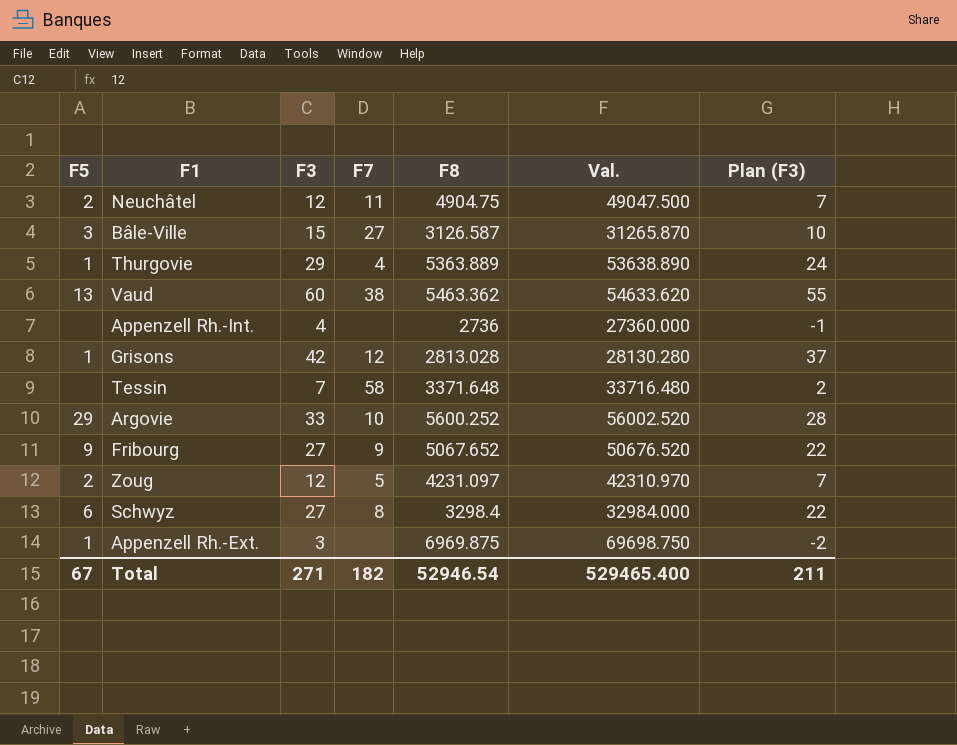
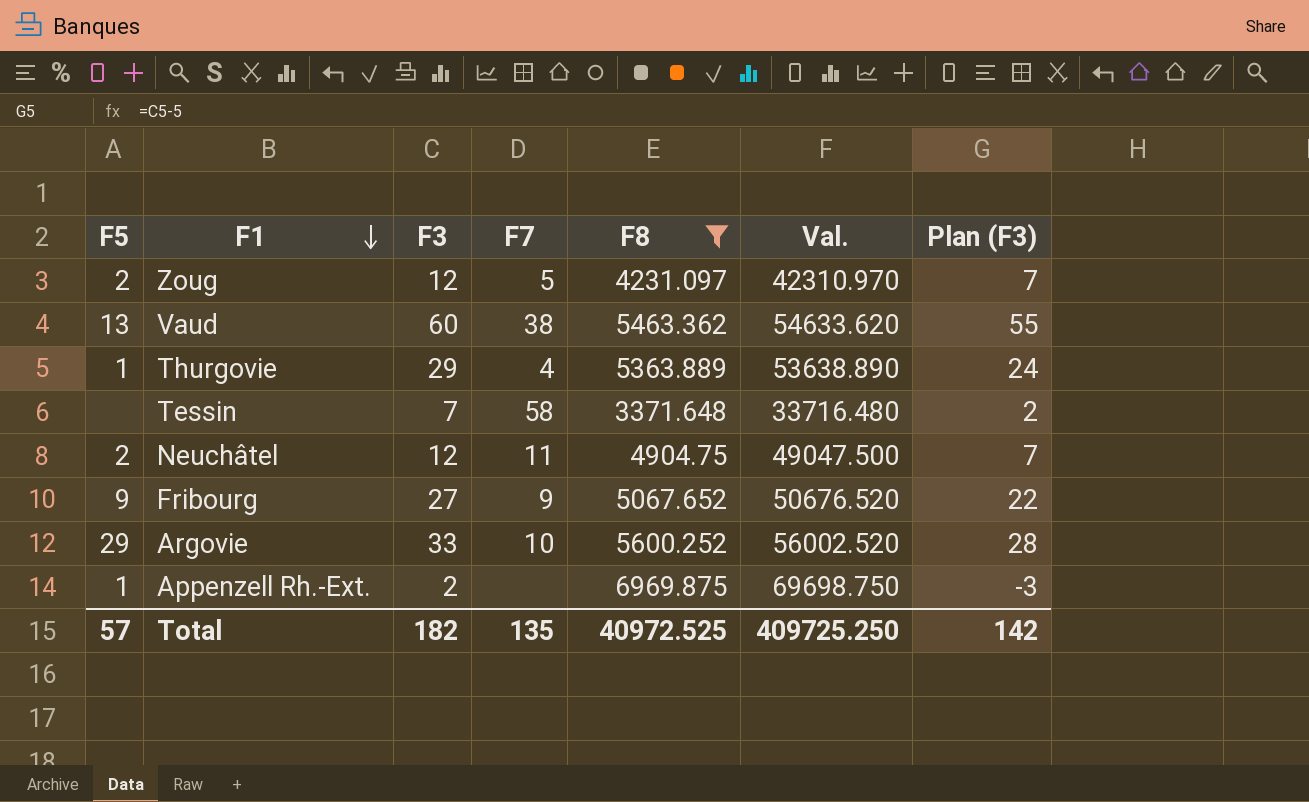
filter: none -> F8 >= 3371.648
row order: none -> F1 descending
Appenzell Rh.-Ext. | F3: 3 -> 2
Appenzell Rh.-Ext. | Plan (F3): -2 -> -3
Total | F5: 67 -> 57
Total | F3: 271 -> 182
Total | F7: 182 -> 135
Total | F8: 52946.54 -> 40972.525
Total | Val.: 529465.400 -> 409725.250
Total | Plan (F3): 211 -> 142

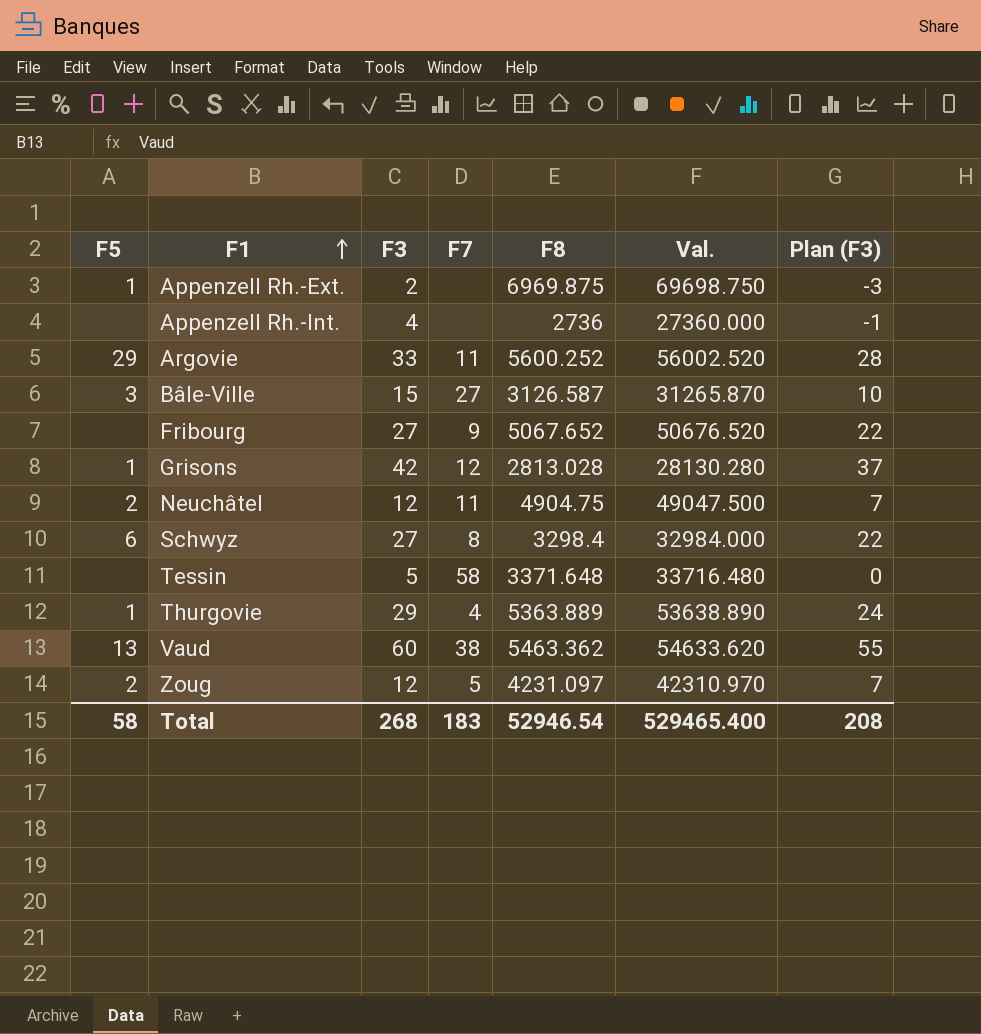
filter: F8 >= 3371.648 -> none
row order: F1 descending -> F1 ascending
Argovie | F7: 10 -> 11
Fribourg | F5: 9 -> none
Tessin | F3: 7 -> 5
Tessin | Plan (F3): 2 -> 0
Total | F5: 57 -> 58
Total | F3: 182 -> 268
Total | F7: 135 -> 183
Total | F8: 40972.525 -> 52946.54
Total | Val.: 409725.250 -> 529465.400
Total | Plan (F3): 142 -> 208

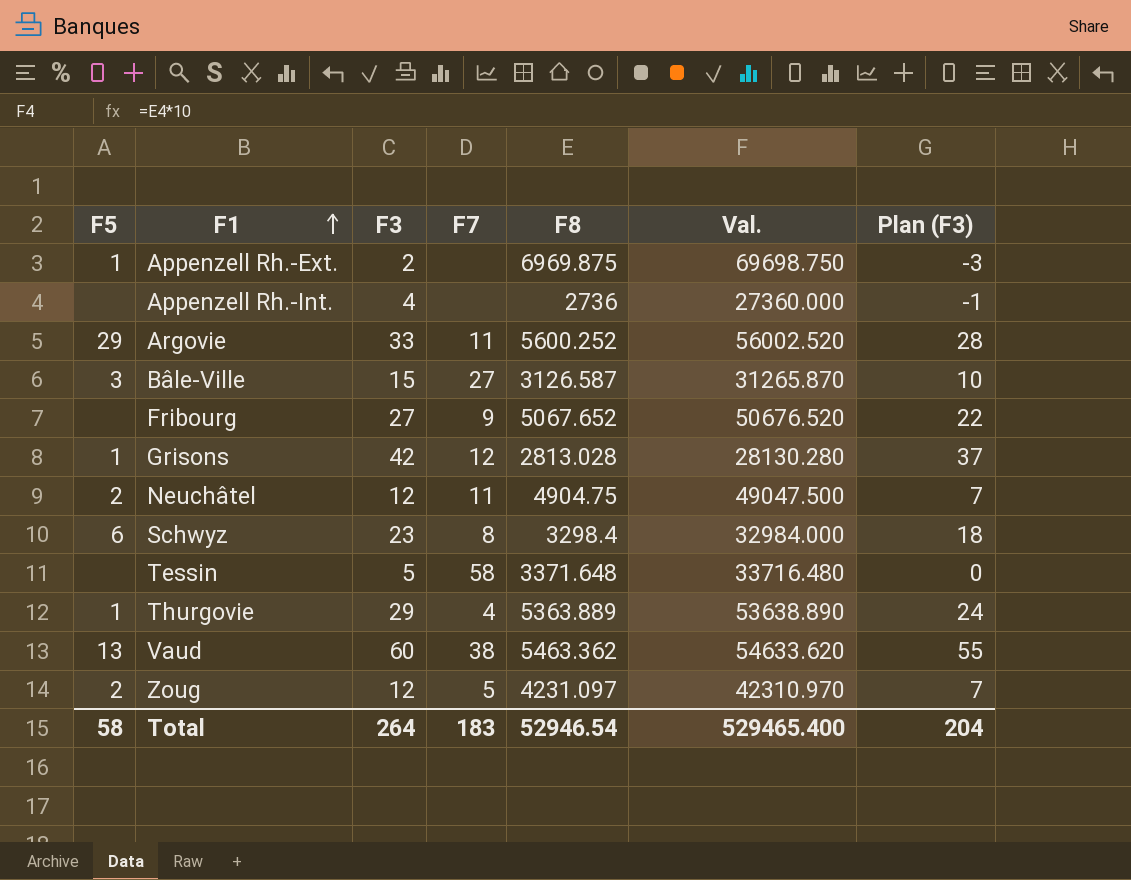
Schwyz | F3: 27 -> 23
Schwyz | Plan (F3): 22 -> 18
Total | F3: 268 -> 264
Total | Plan (F3): 208 -> 204

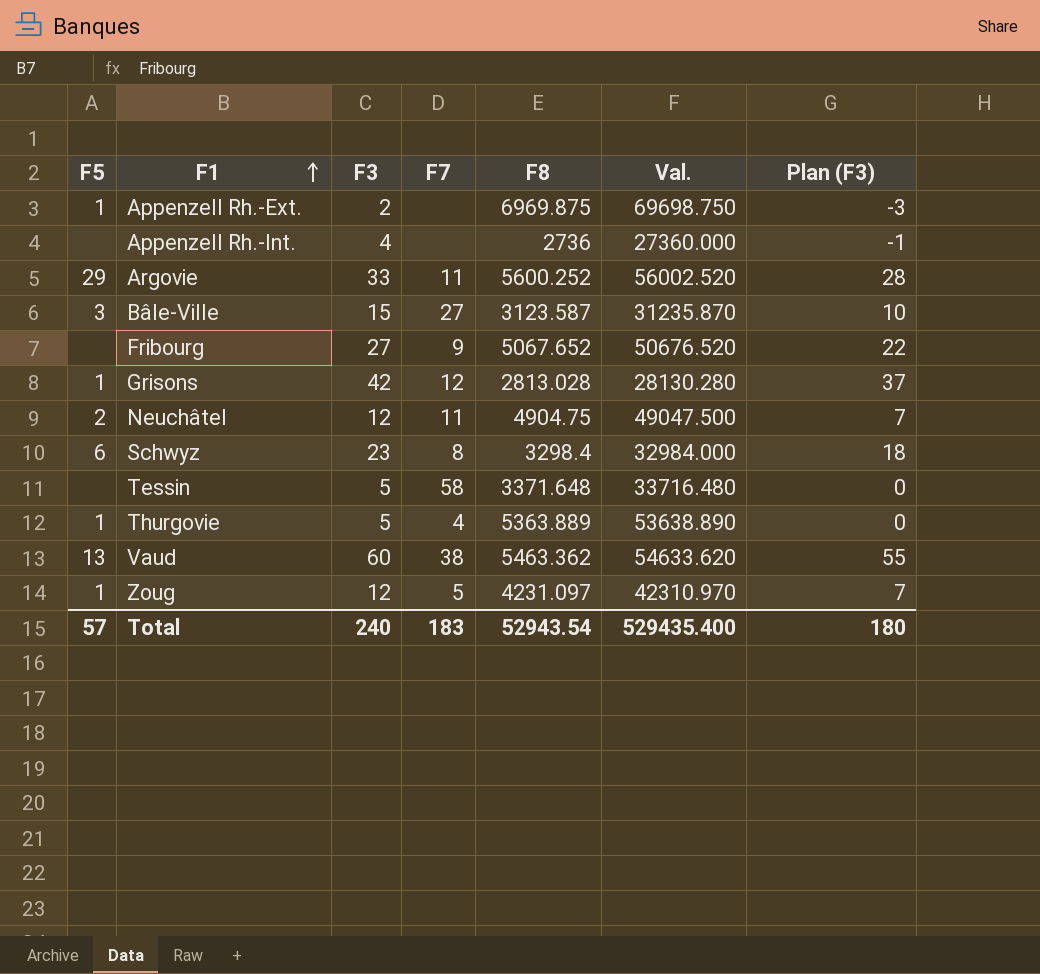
Bâle-Ville | F8: 3126.587 -> 3123.587
Bâle-Ville | Val.: 31265.870 -> 31235.870
Thurgovie | F3: 29 -> 5
Thurgovie | Plan (F3): 24 -> 0
Zoug | F5: 2 -> 1
Total | F5: 58 -> 57
Total | F3: 264 -> 240
Total | F8: 52946.54 -> 52943.54
Total | Val.: 529465.400 -> 529435.400
Total | Plan (F3): 204 -> 180

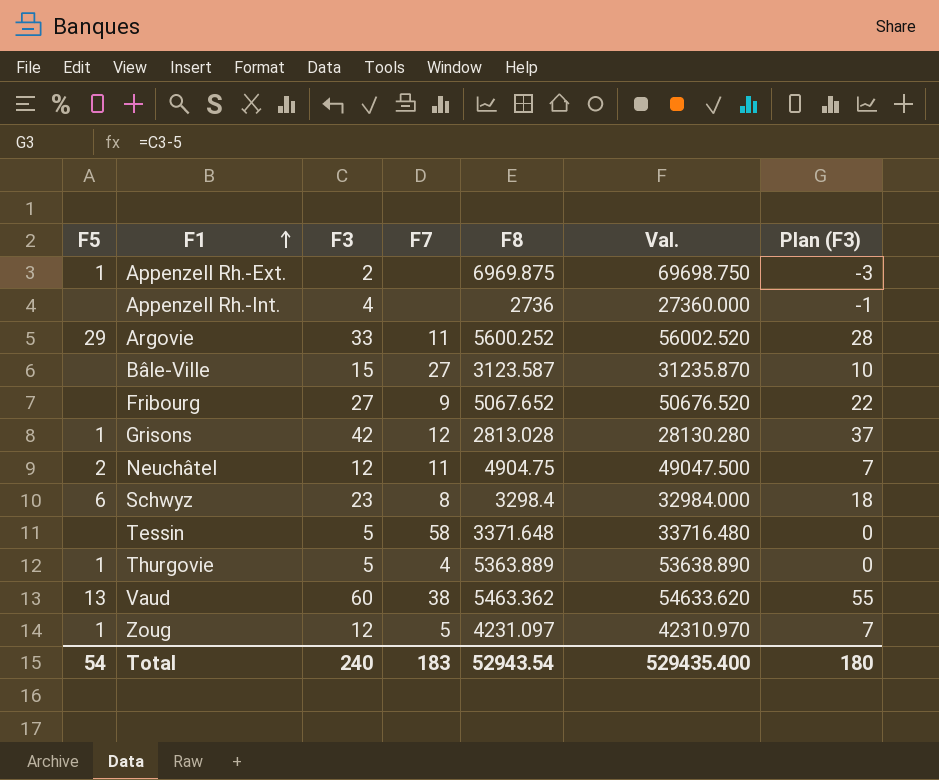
Bâle-Ville | F5: 3 -> none
Total | F5: 57 -> 54

